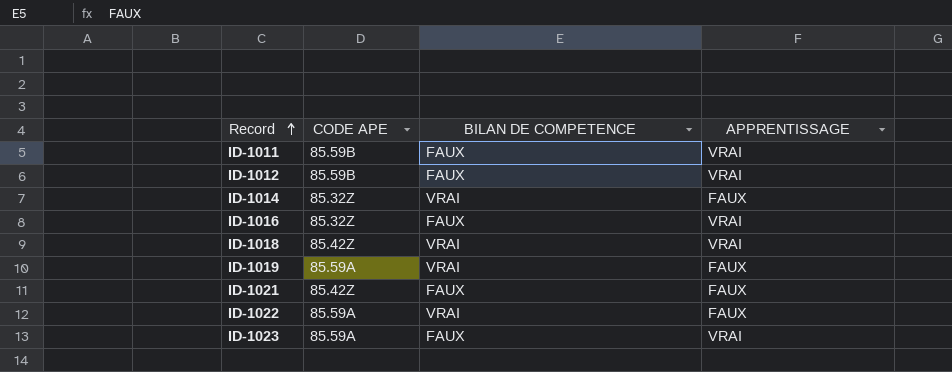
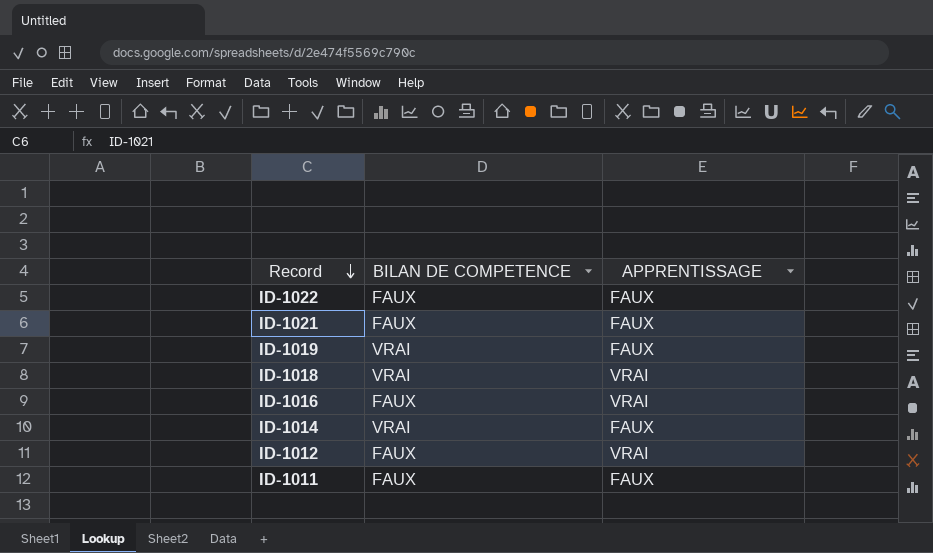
row order: Record ascending -> Record descending
column CODE APE | position: 2 -> none
row ID-1023: 85.59A | FAUX | VRAI -> none
ID-1022 | BILAN DE COMPETENCE: VRAI -> FAUX
ID-1011 | APPRENTISSAGE: VRAI -> FAUX

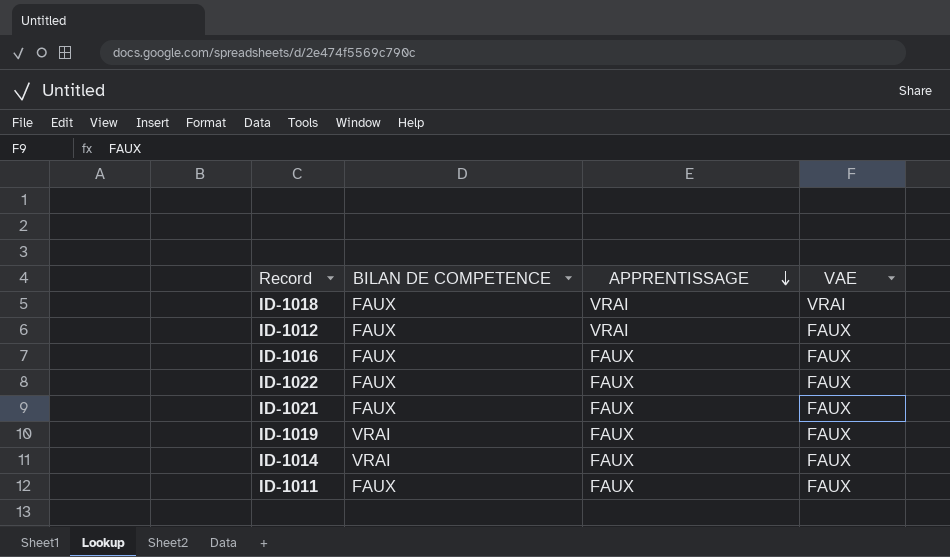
row order: Record descending -> APPRENTISSAGE descending
column VAE | position: none -> 4
ID-1018 | BILAN DE COMPETENCE: VRAI -> FAUX
ID-1016 | APPRENTISSAGE: VRAI -> FAUX

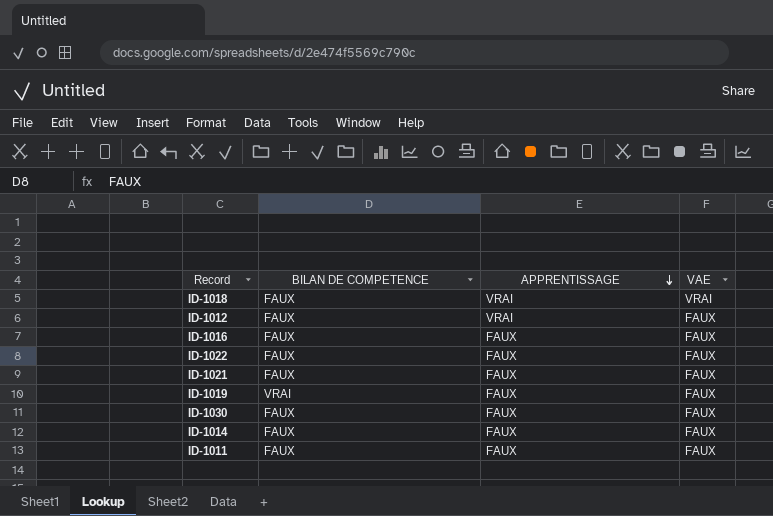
row ID-1030: none -> FAUX | FAUX | FAUX
ID-1014 | BILAN DE COMPETENCE: VRAI -> FAUX

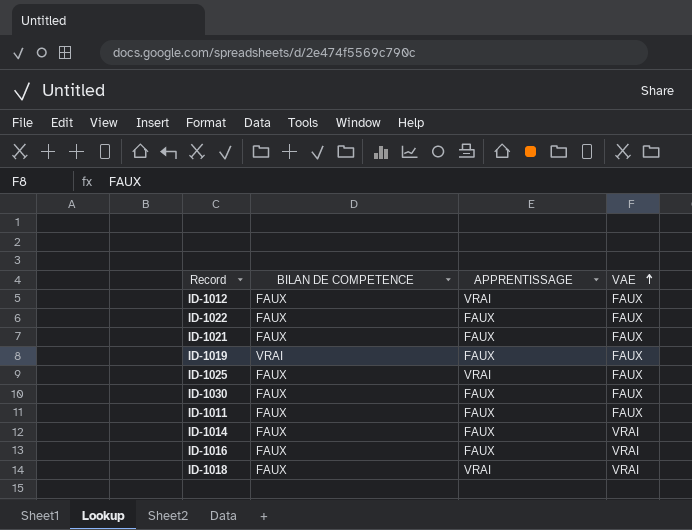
row order: APPRENTISSAGE descending -> VAE ascending
row ID-1025: none -> FAUX | VRAI | FAUX
ID-1014 | VAE: FAUX -> VRAI
ID-1016 | VAE: FAUX -> VRAI

